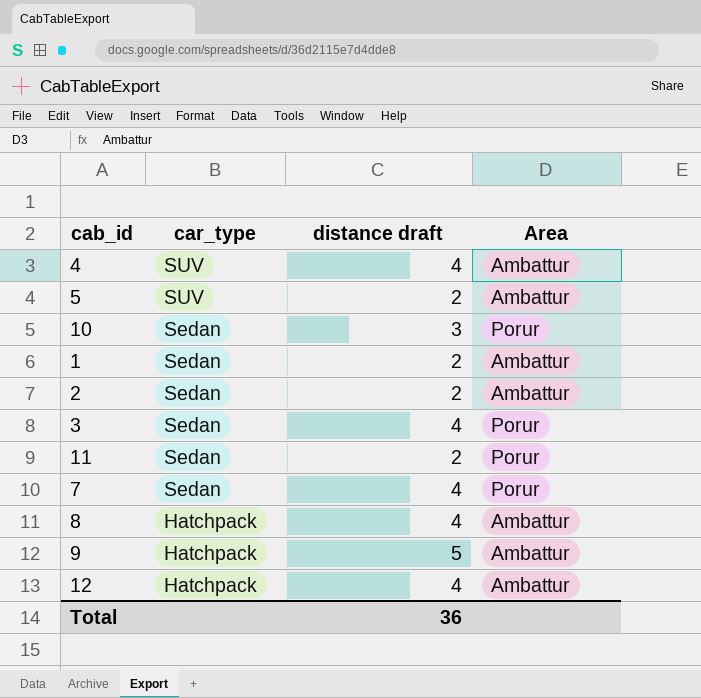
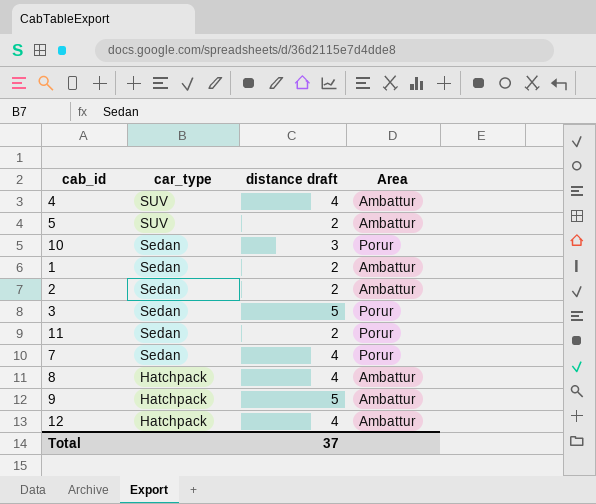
3 | distance draft: 4 -> 5
Total | distance draft: 36 -> 37

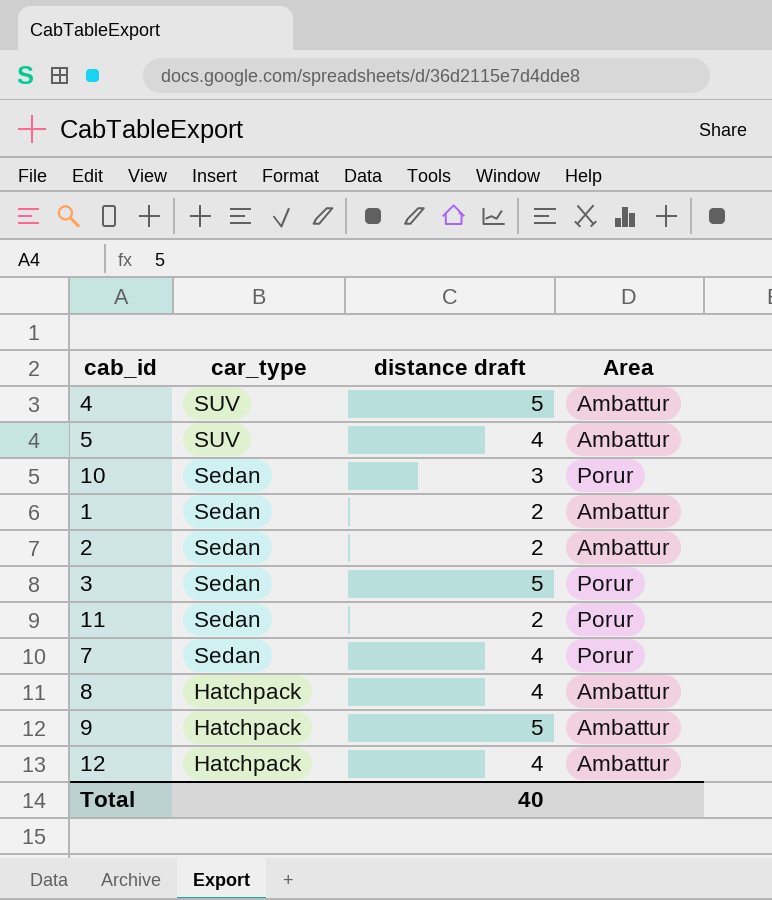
4 | distance draft: 4 -> 5
5 | distance draft: 2 -> 4
Total | distance draft: 37 -> 40

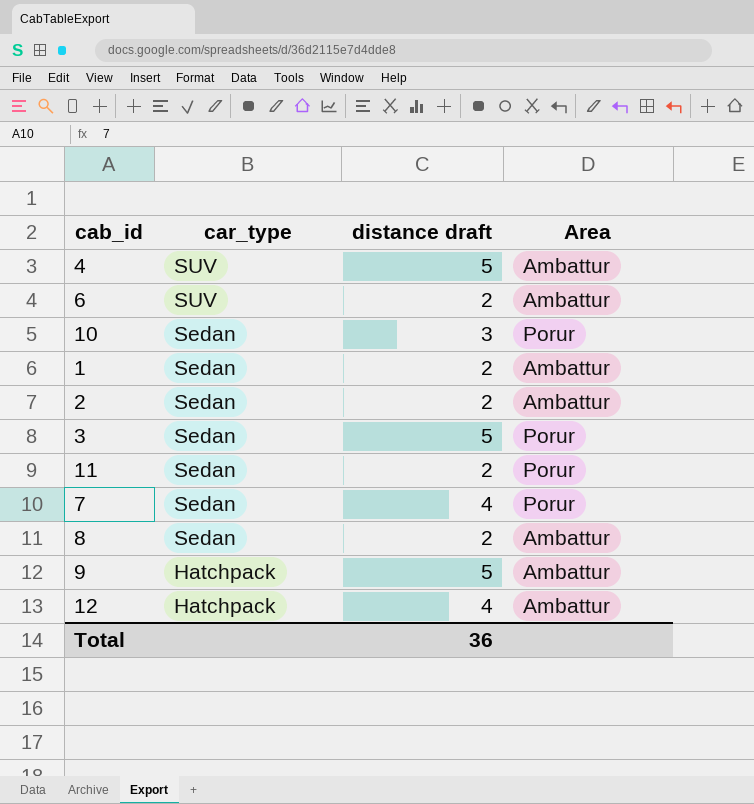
row 5: SUV | 4 | Ambattur -> none
row 6: none -> SUV | 2 | Ambattur
8 | car_type: Hatchpack -> Sedan
8 | distance draft: 4 -> 2
Total | distance draft: 40 -> 36

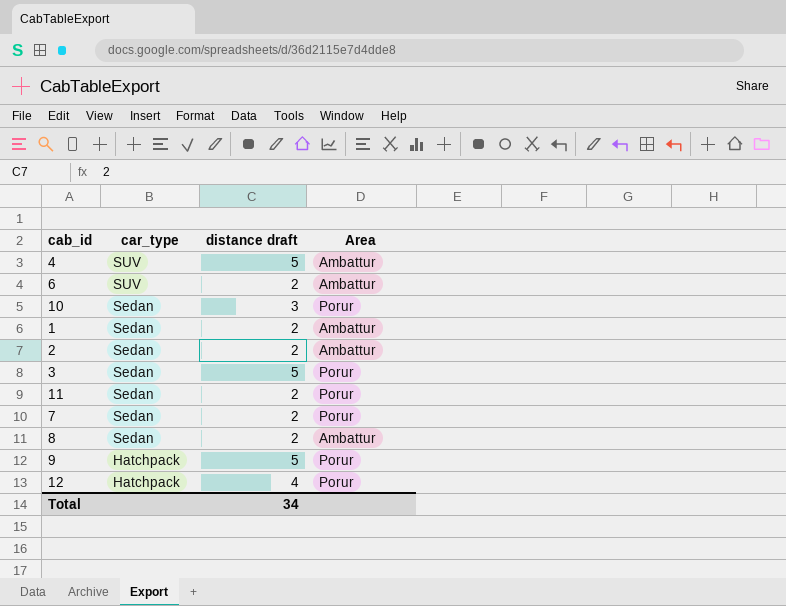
7 | distance draft: 4 -> 2
9 | Area: Ambattur -> Porur
12 | Area: Ambattur -> Porur
Total | distance draft: 36 -> 34

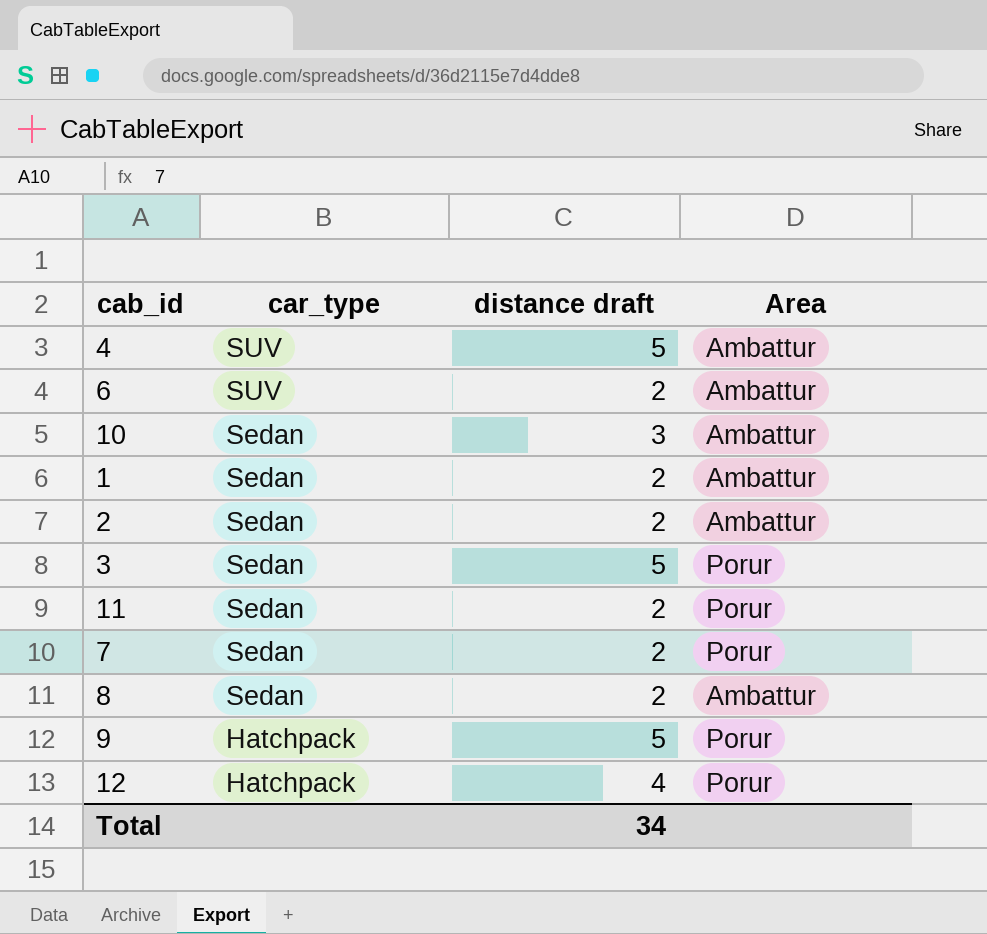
10 | Area: Porur -> Ambattur

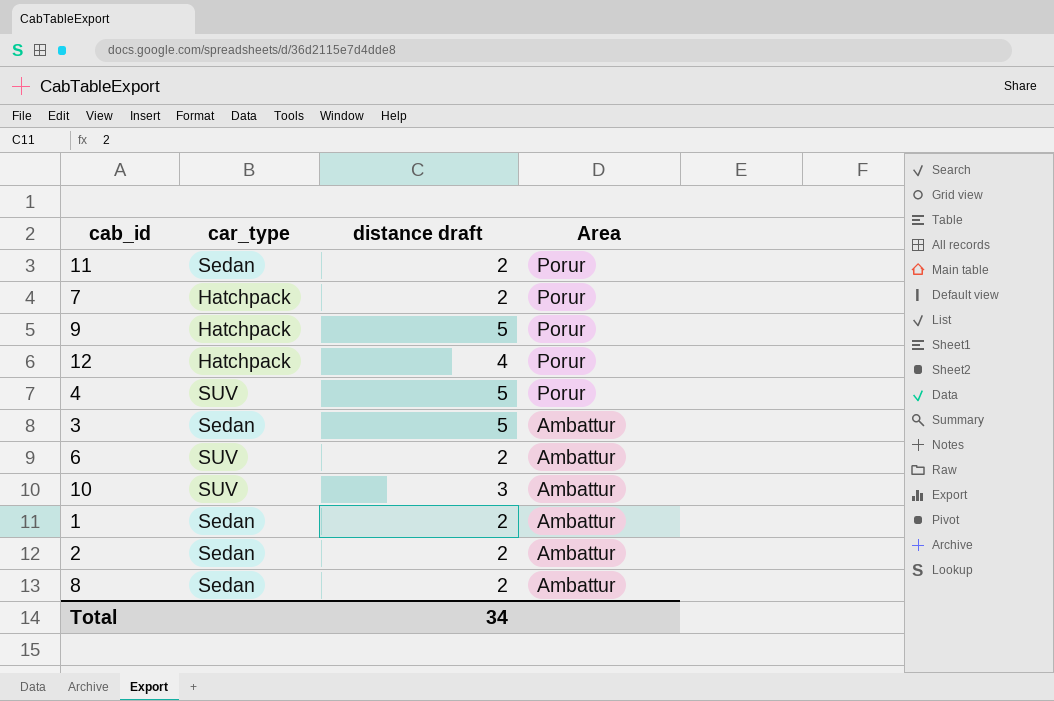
row order: car_type descending -> Area descending
7 | car_type: Sedan -> Hatchpack
4 | Area: Ambattur -> Porur
3 | Area: Porur -> Ambattur
10 | car_type: Sedan -> SUV

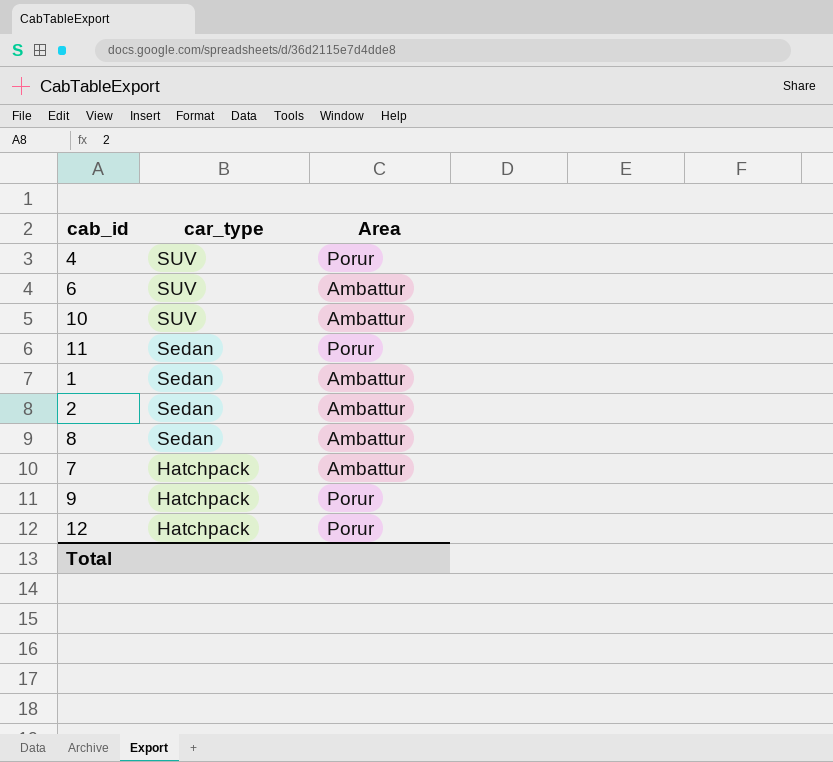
row order: Area descending -> car_type descending
column distance draft | position: 3 -> none
row 3: Sedan | 5 | Ambattur -> none
7 | Area: Porur -> Ambattur

